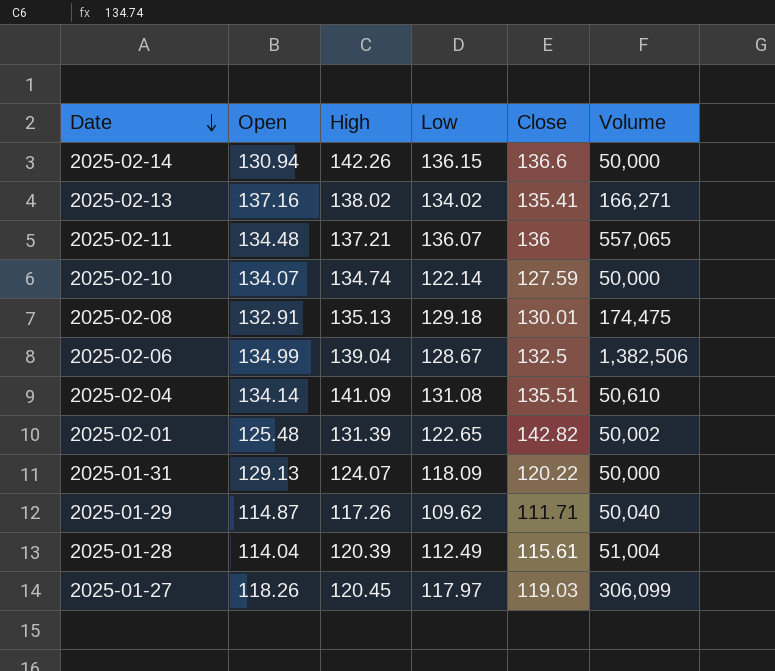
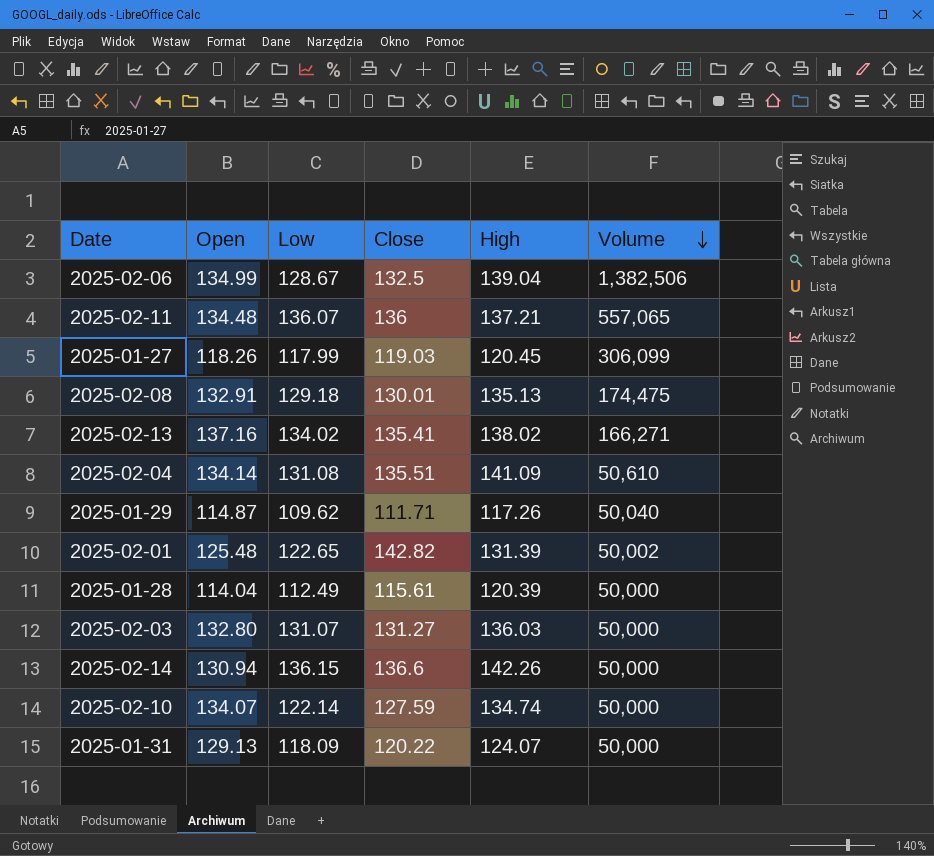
row order: Date descending -> Volume descending
column High | position: 3 -> 5
2025-01-27 | Low: 117.97 -> 117.99
2025-01-28 | Volume: 51,004 -> 50,000
row 2025-02-03: none -> 132.80 | 131.07 | 131.27 | 136.03 | 50,000

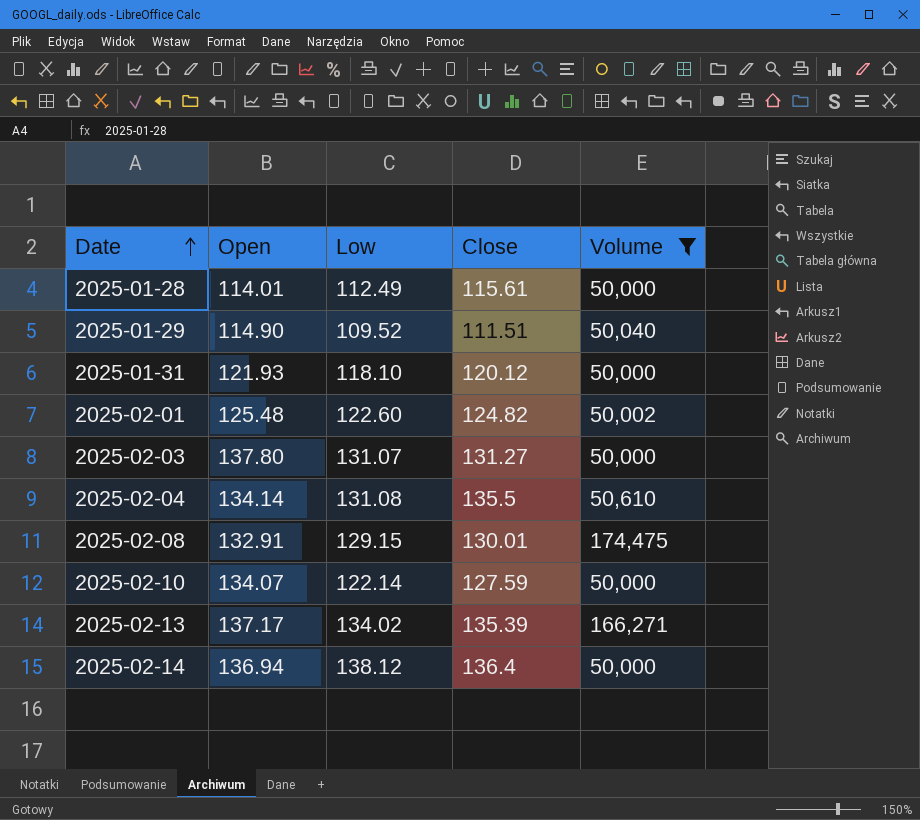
filter: none -> Volume <= 174,475
row order: Volume descending -> Date ascending
column High | position: 5 -> none
2025-01-28 | Open: 114.04 -> 114.01
2025-01-29 | Open: 114.87 -> 114.90
2025-01-29 | Low: 109.62 -> 109.52
2025-01-29 | Close: 111.71 -> 111.51
2025-01-31 | Open: 129.13 -> 121.93
2025-01-31 | Low: 118.09 -> 118.10
2025-01-31 | Close: 120.22 -> 120.12
2025-02-01 | Low: 122.65 -> 122.60
2025-02-01 | Close: 142.82 -> 124.82
2025-02-03 | Open: 132.80 -> 137.80
2025-02-04 | Close: 135.51 -> 135.5
2025-02-08 | Low: 129.18 -> 129.15
2025-02-13 | Open: 137.16 -> 137.17
2025-02-13 | Close: 135.41 -> 135.39
2025-02-14 | Open: 130.94 -> 136.94
2025-02-14 | Low: 136.15 -> 138.12
2025-02-14 | Close: 136.6 -> 136.4

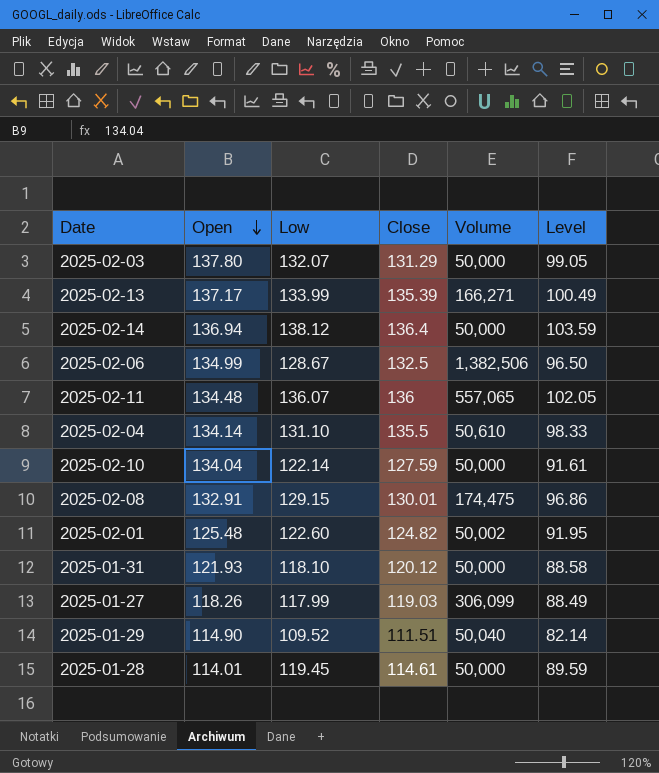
filter: Volume <= 174,475 -> none
row order: Date ascending -> Open descending
column Level | formula: none -> [Low] * 0.75
2025-02-03 | Low: 131.07 -> 132.07
2025-02-03 | Close: 131.27 -> 131.29
2025-02-13 | Low: 134.02 -> 133.99
2025-02-04 | Low: 131.08 -> 131.10
2025-02-10 | Open: 134.07 -> 134.04
2025-01-28 | Low: 112.49 -> 119.45
2025-01-28 | Close: 115.61 -> 114.61

